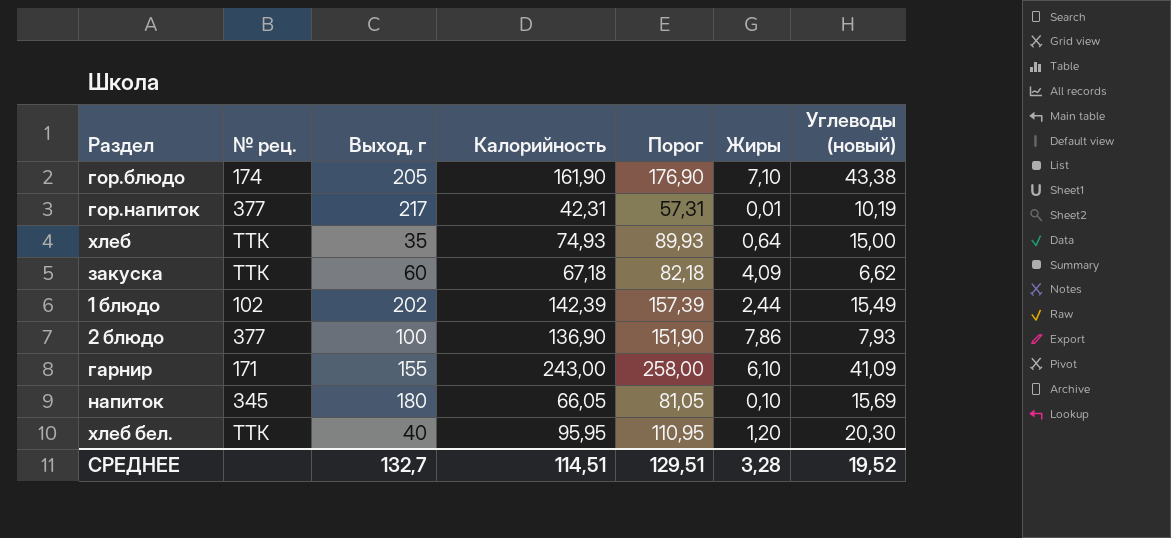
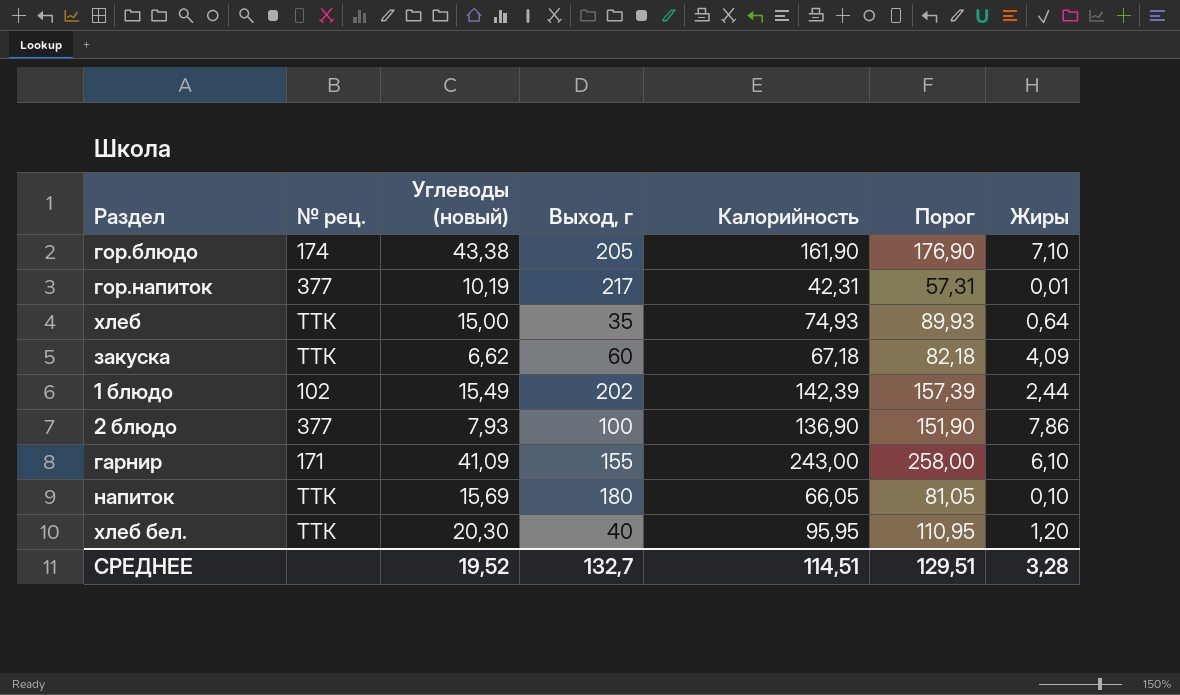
column Углеводы (новый) | position: 7 -> 3
напиток | № рец.: 345 -> ТТК

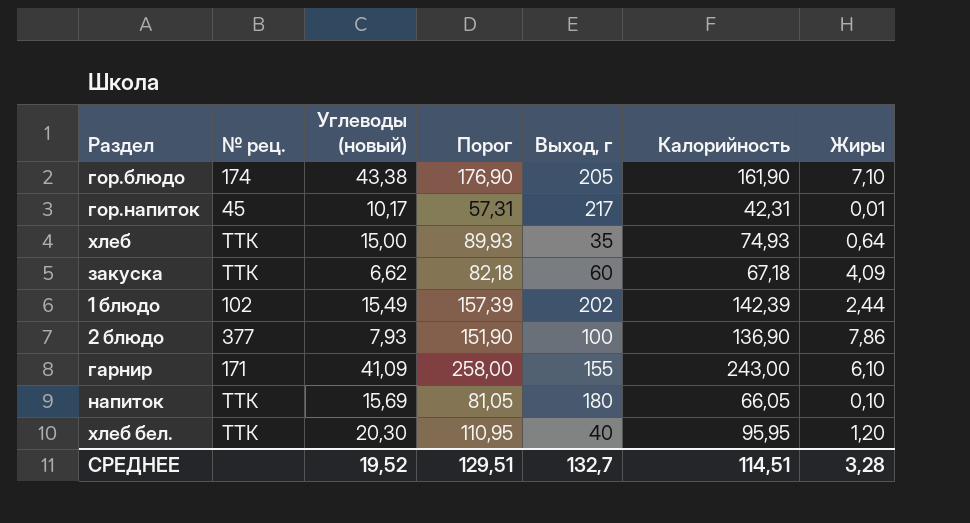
column Порог | position: 6 -> 4
гор.напиток | № рец.: 377 -> 45
гор.напиток | Углеводы (новый): 10,19 -> 10,17

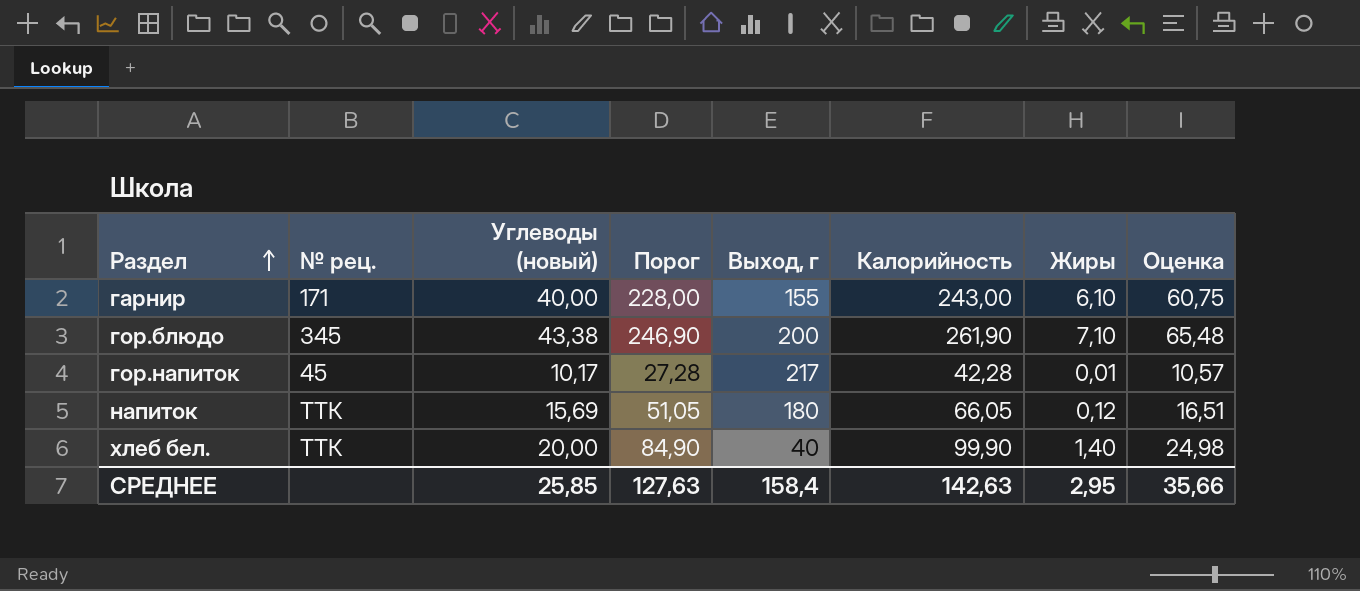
row order: none -> Раздел ascending
column Порог | formula: [Калорийность] + 15 -> [Калорийность] - 15
column Оценка | formula: none -> [Калорийность] * 0,25
row хлеб: ТТК | 15,00 | 89,93 | 35 | 74,93 | 0,64 -> none
row закуска: ТТК | 6,62 | 82,18 | 60 | 67,18 | 4,09 -> none
row 1 блюдо: 102 | 15,49 | 157,39 | 202 | 142,39 | 2,44 -> none
row 2 блюдо: 377 | 7,93 | 151,90 | 100 | 136,90 | 7,86 -> none
гарнир | Углеводы (новый): 41,09 -> 40,00
гор.блюдо | № рец.: 174 -> 345
гор.блюдо | Выход, г: 205 -> 200
гор.блюдо | Калорийность: 161,90 -> 261,90
гор.напиток | Калорийность: 42,31 -> 42,28
напиток | Жиры: 0,10 -> 0,12
хлеб бел. | Углеводы (новый): 20,30 -> 20,00
хлеб бел. | Калорийность: 95,95 -> 99,90
хлеб бел. | Жиры: 1,20 -> 1,40
СРЕДНЕЕ | Углеводы (новый): 19,52 -> 25,85
СРЕДНЕЕ | Порог: 129,51 -> 127,63
СРЕДНЕЕ | Выход, г: 132,7 -> 158,4
СРЕДНЕЕ | Калорийность: 114,51 -> 142,63
СРЕДНЕЕ | Жиры: 3,28 -> 2,95

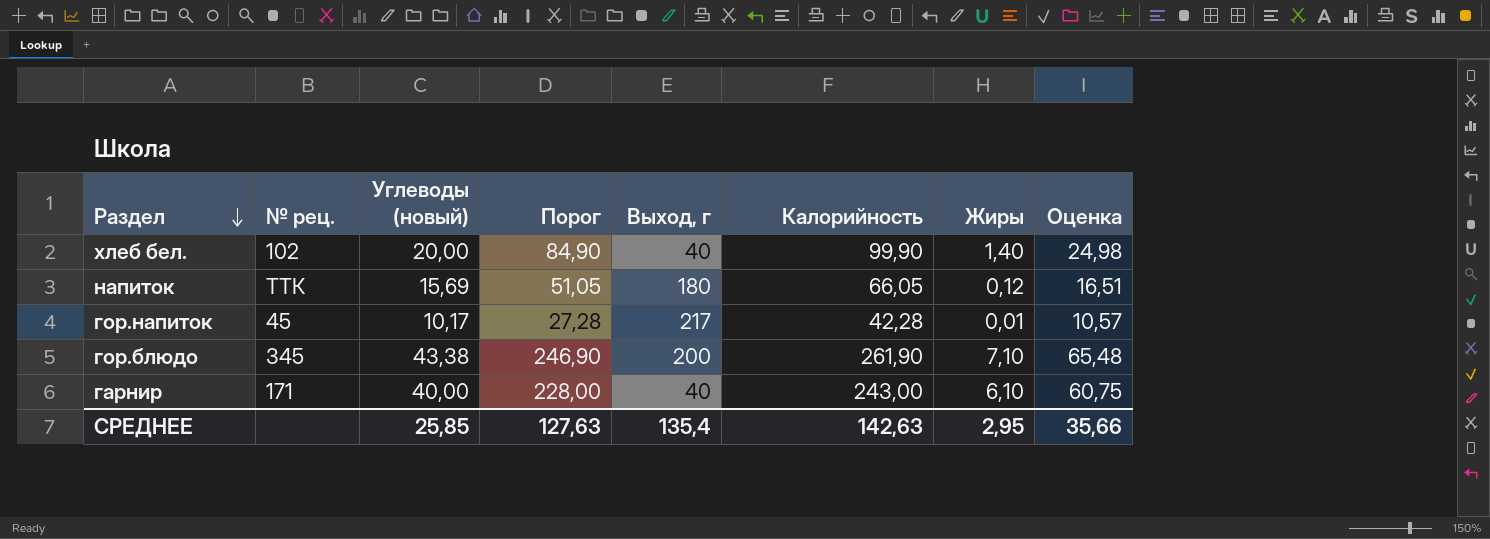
row order: Раздел ascending -> Раздел descending
хлеб бел. | № рец.: ТТК -> 102
гарнир | Выход, г: 155 -> 40
СРЕДНЕЕ | Выход, г: 158,4 -> 135,4

